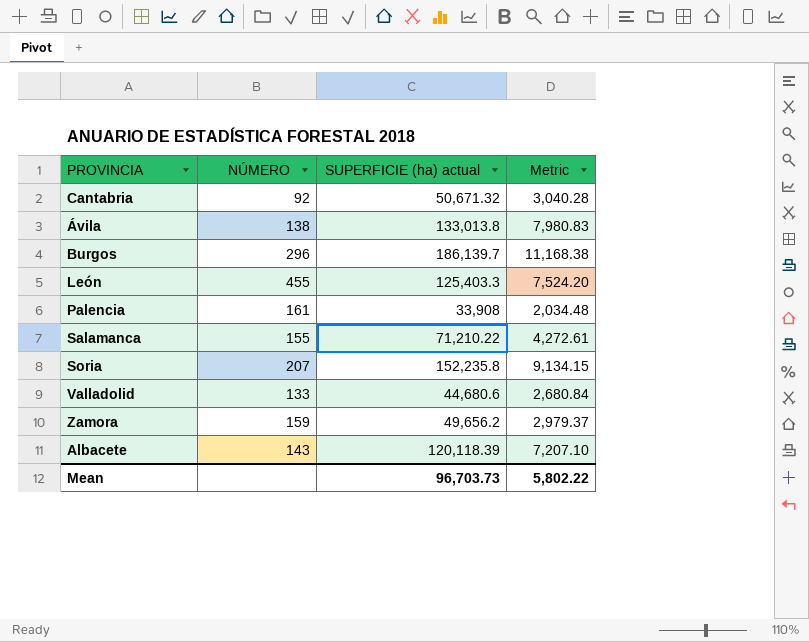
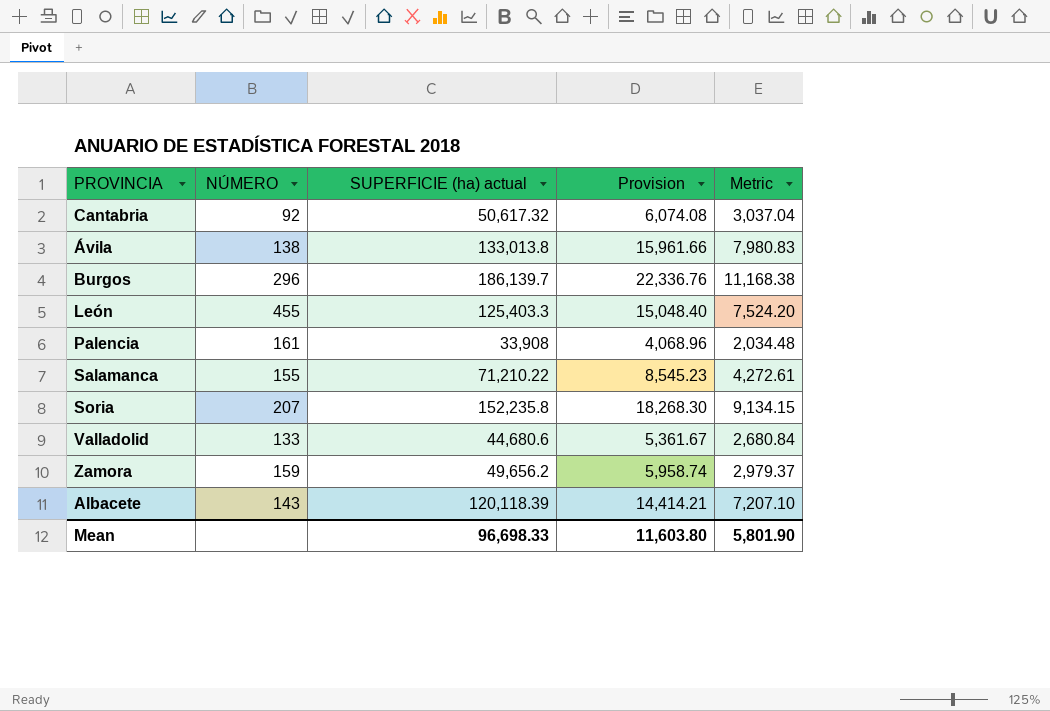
column Provision | formula: none -> [SUPERFICIE (ha) actual] * 0.12
Cantabria | SUPERFICIE (ha) actual: 50,671.32 -> 50,617.32
Cantabria | Metric: 3,040.28 -> 3,037.04
Mean | SUPERFICIE (ha) actual: 96,703.73 -> 96,698.33
Mean | Metric: 5,802.22 -> 5,801.90

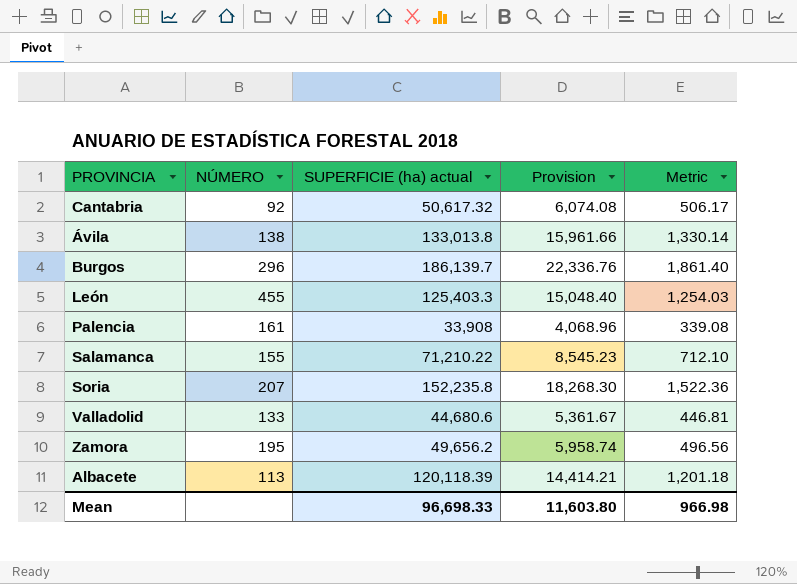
column Metric | formula: [SUPERFICIE (ha) actual] * 0.06 -> [SUPERFICIE (ha) actual] * 0.01
Zamora | NÚMERO: 159 -> 195
Albacete | NÚMERO: 143 -> 113
Mean | Metric: 5,801.90 -> 966.98

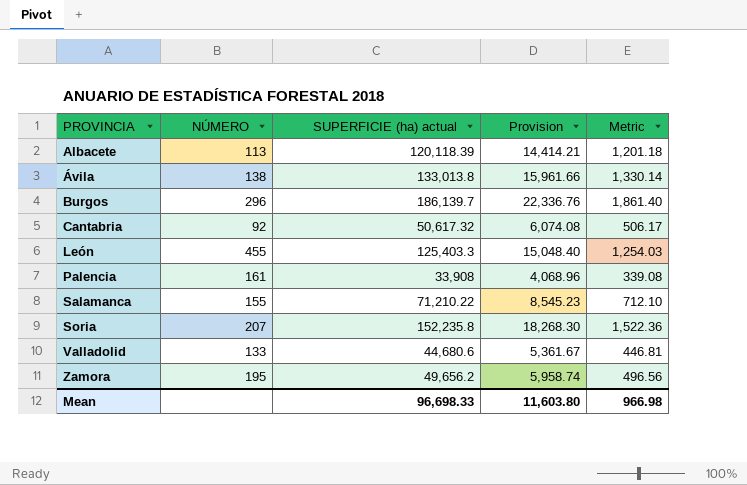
row order: none -> PROVINCIA ascending

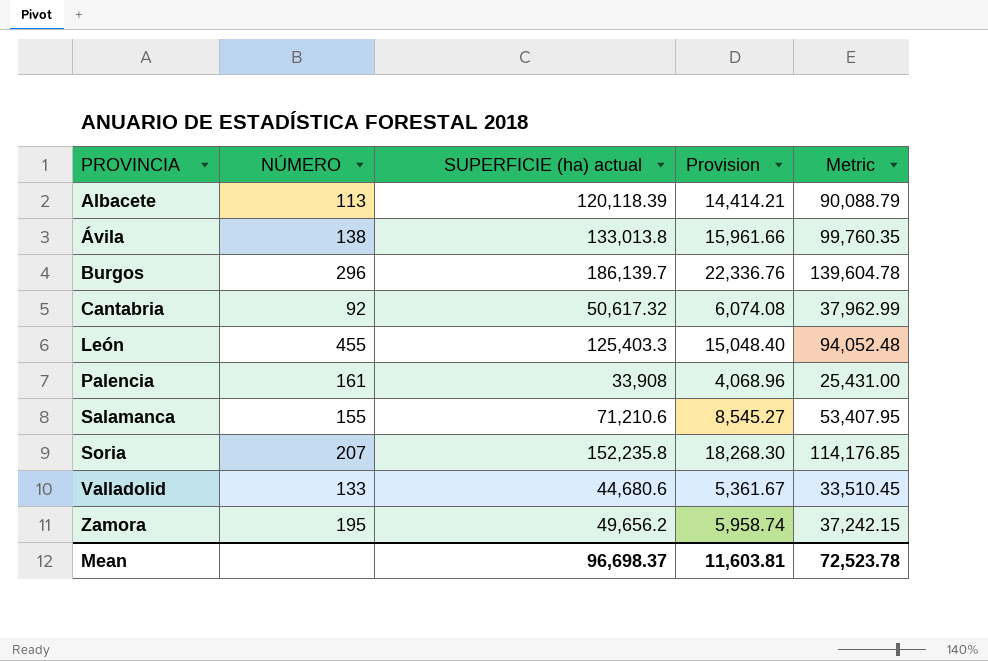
column Metric | formula: [SUPERFICIE (ha) actual] * 0.01 -> [SUPERFICIE (ha) actual] * 0.75
Salamanca | SUPERFICIE (ha) actual: 71,210.22 -> 71,210.6
Salamanca | Provision: 8,545.23 -> 8,545.27
Mean | SUPERFICIE (ha) actual: 96,698.33 -> 96,698.37
Mean | Provision: 11,603.80 -> 11,603.81
Mean | Metric: 966.98 -> 72,523.78

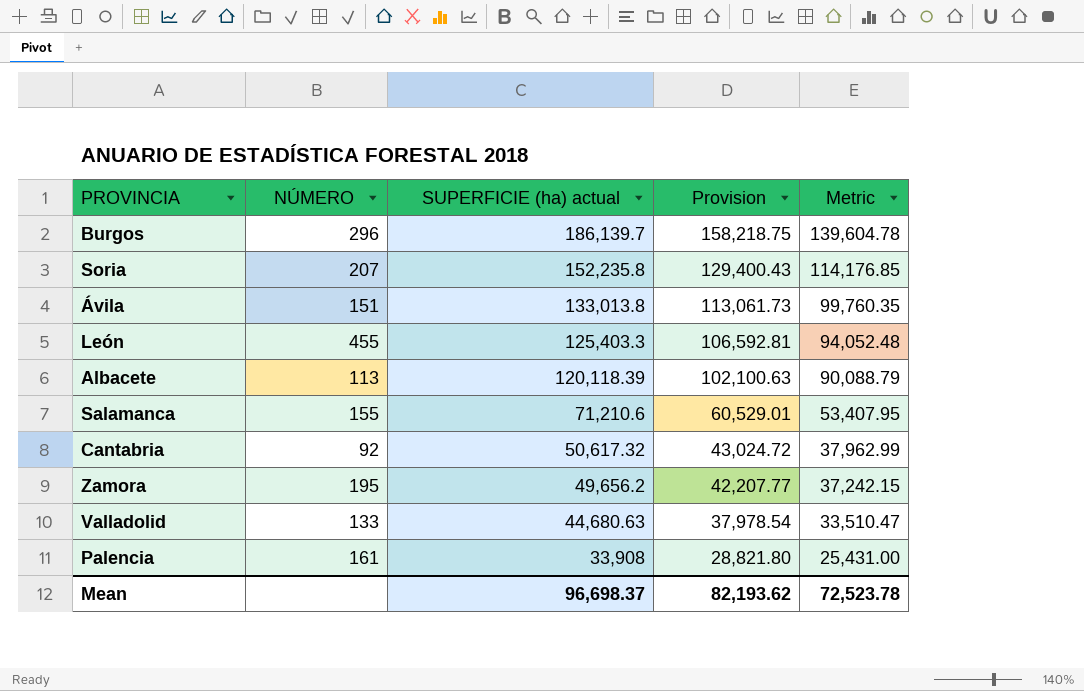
row order: PROVINCIA ascending -> SUPERFICIE (ha) actual descending
column Provision | formula: [SUPERFICIE (ha) actual] * 0.12 -> [SUPERFICIE (ha) actual] * 0.85
Ávila | NÚMERO: 138 -> 151
Valladolid | SUPERFICIE (ha) actual: 44,680.6 -> 44,680.63
Valladolid | Metric: 33,510.45 -> 33,510.47
Mean | Provision: 11,603.81 -> 82,193.62

